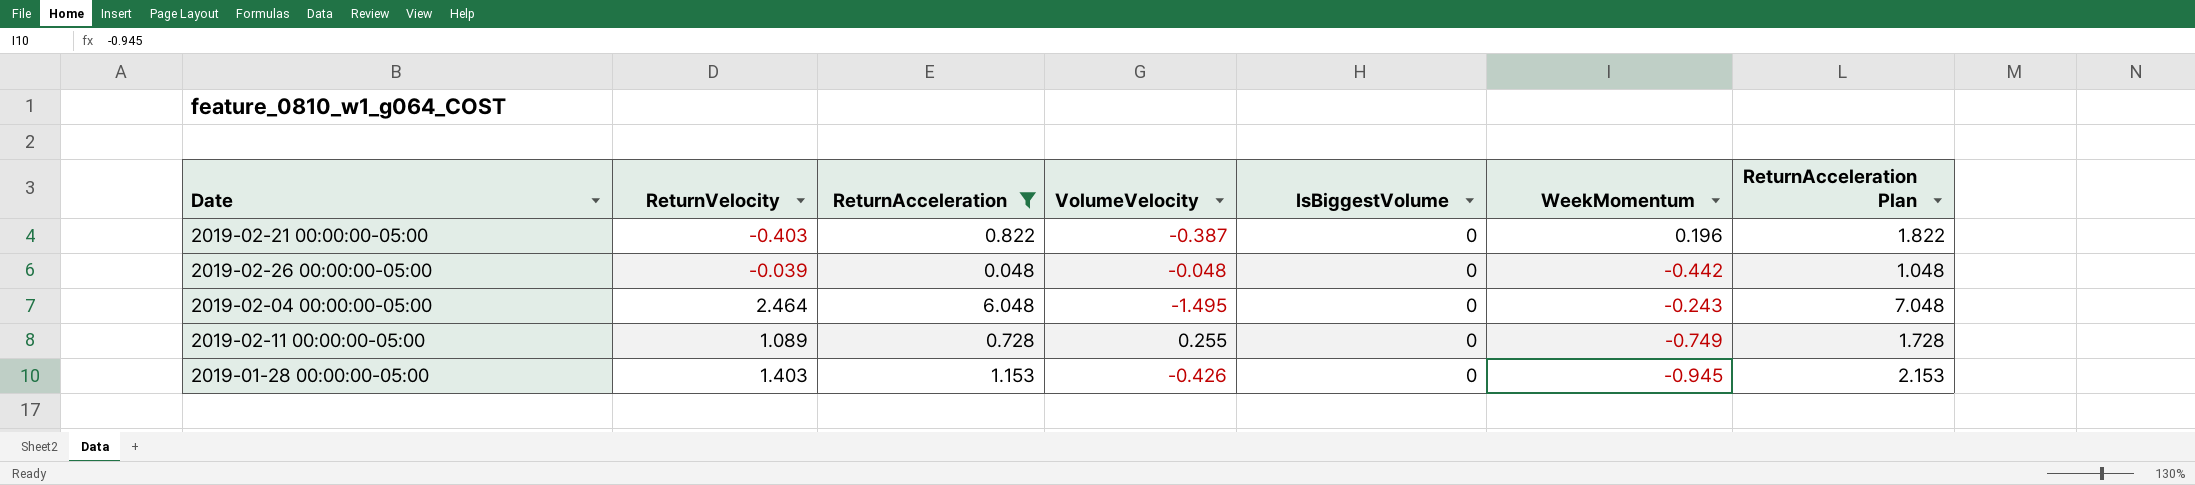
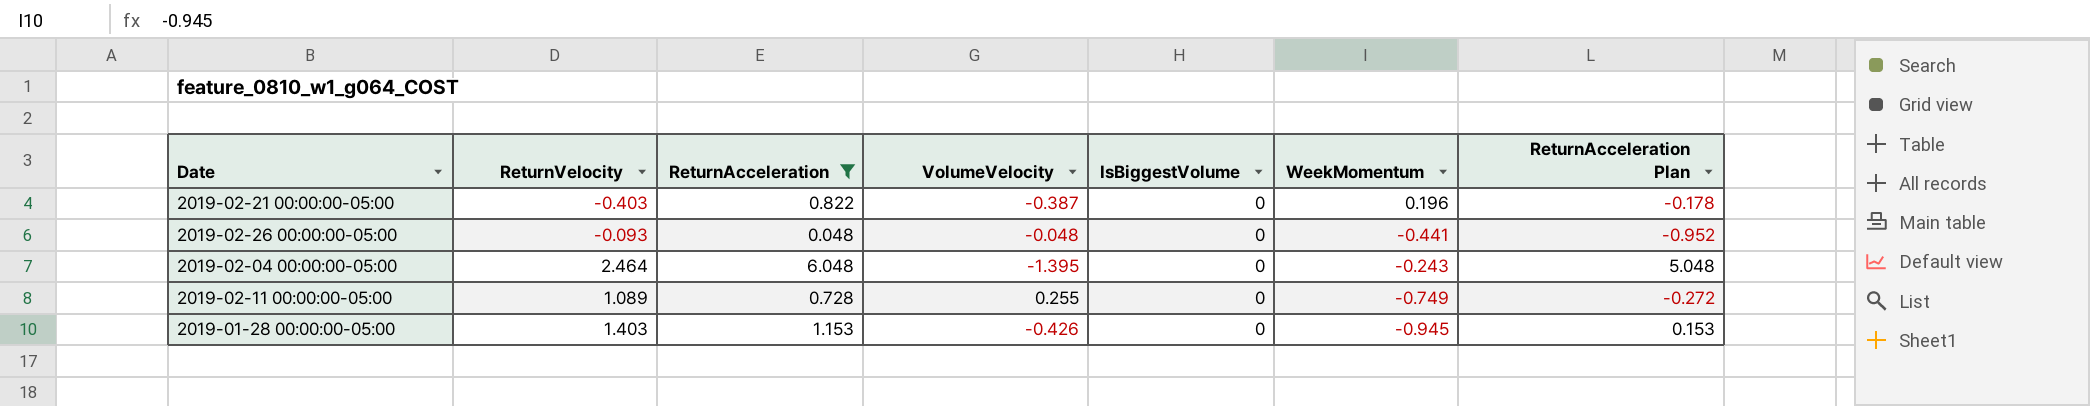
column ReturnAcceleration Plan | formula: [ReturnAcceleration] + 1 -> [ReturnAcceleration] - 1
2019-02-26 00:00:00-05:00 | ReturnVelocity: -0.039 -> -0.093
2019-02-26 00:00:00-05:00 | WeekMomentum: -0.442 -> -0.441
2019-02-04 00:00:00-05:00 | VolumeVelocity: -1.495 -> -1.395

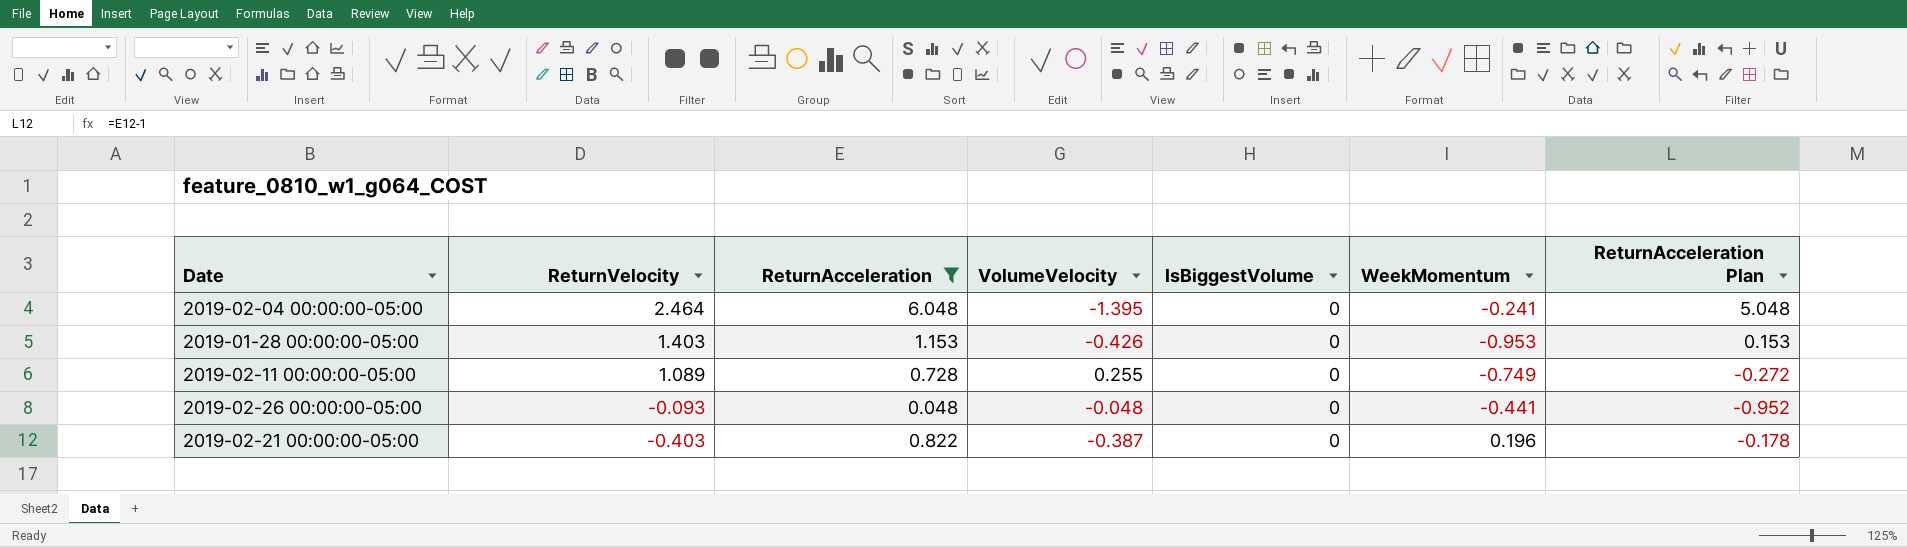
row order: none -> ReturnVelocity descending
2019-02-04 00:00:00-05:00 | WeekMomentum: -0.243 -> -0.241
2019-01-28 00:00:00-05:00 | WeekMomentum: -0.945 -> -0.953

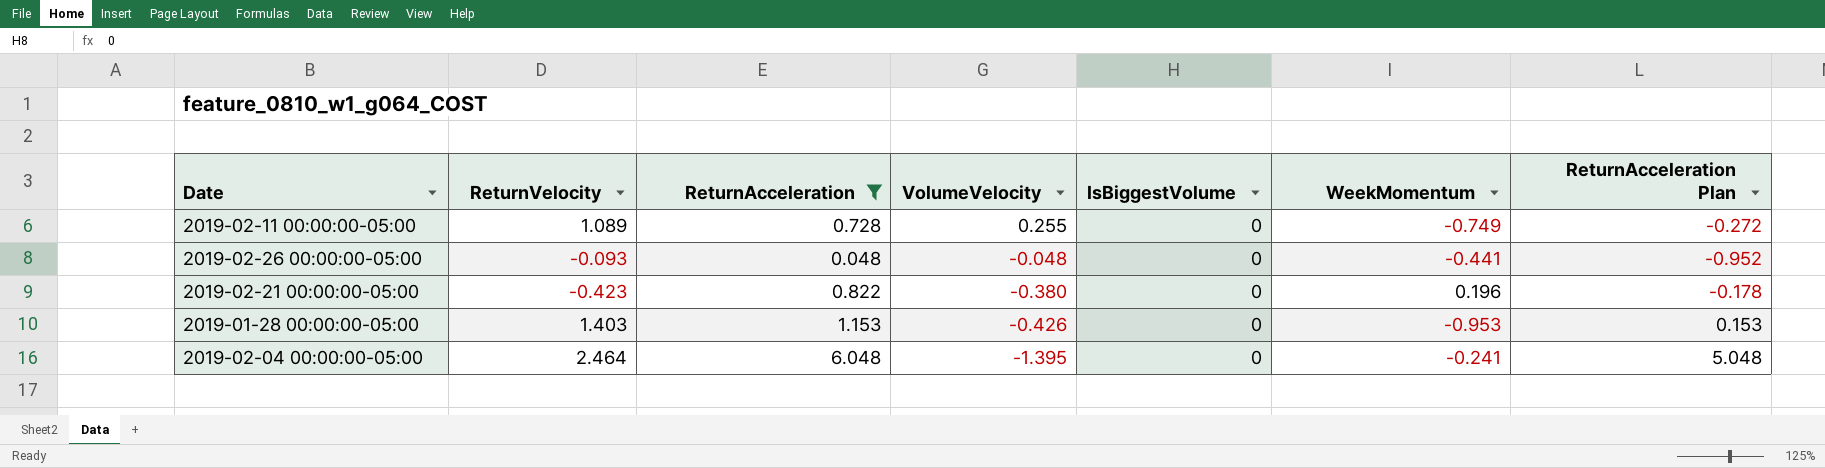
row order: ReturnVelocity descending -> VolumeVelocity descending
2019-02-21 00:00:00-05:00 | ReturnVelocity: -0.403 -> -0.423
2019-02-21 00:00:00-05:00 | VolumeVelocity: -0.387 -> -0.380

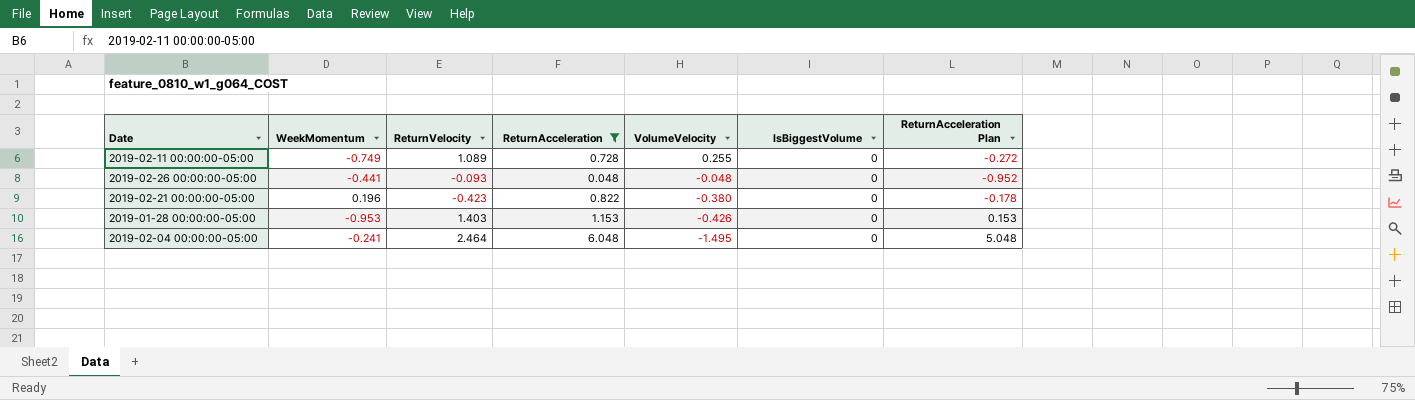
column WeekMomentum | position: 6 -> 2
2019-02-04 00:00:00-05:00 | VolumeVelocity: -1.395 -> -1.495

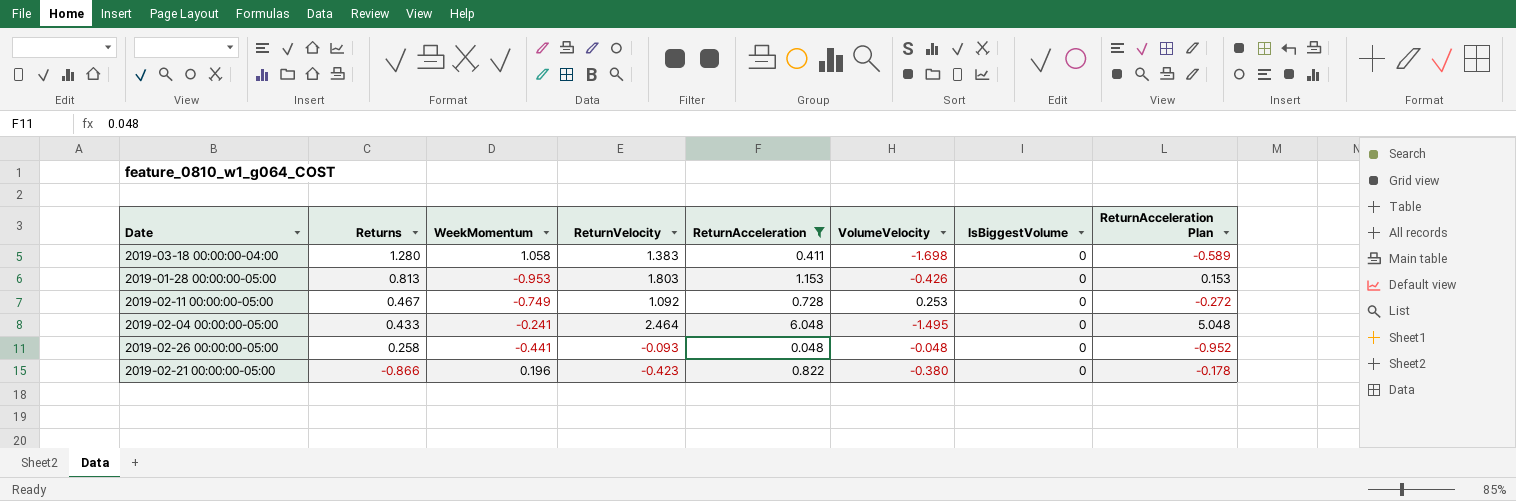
row order: VolumeVelocity descending -> Returns descending
column Returns | position: none -> 2
row 2019-03-18 00:00:00-04:00: none -> 1.280 | 1.058 | 1.383 | 0.411 | -1.698 | 0 | -0.589
2019-01-28 00:00:00-05:00 | ReturnVelocity: 1.403 -> 1.803
2019-02-11 00:00:00-05:00 | ReturnVelocity: 1.089 -> 1.092
2019-02-11 00:00:00-05:00 | VolumeVelocity: 0.255 -> 0.253

